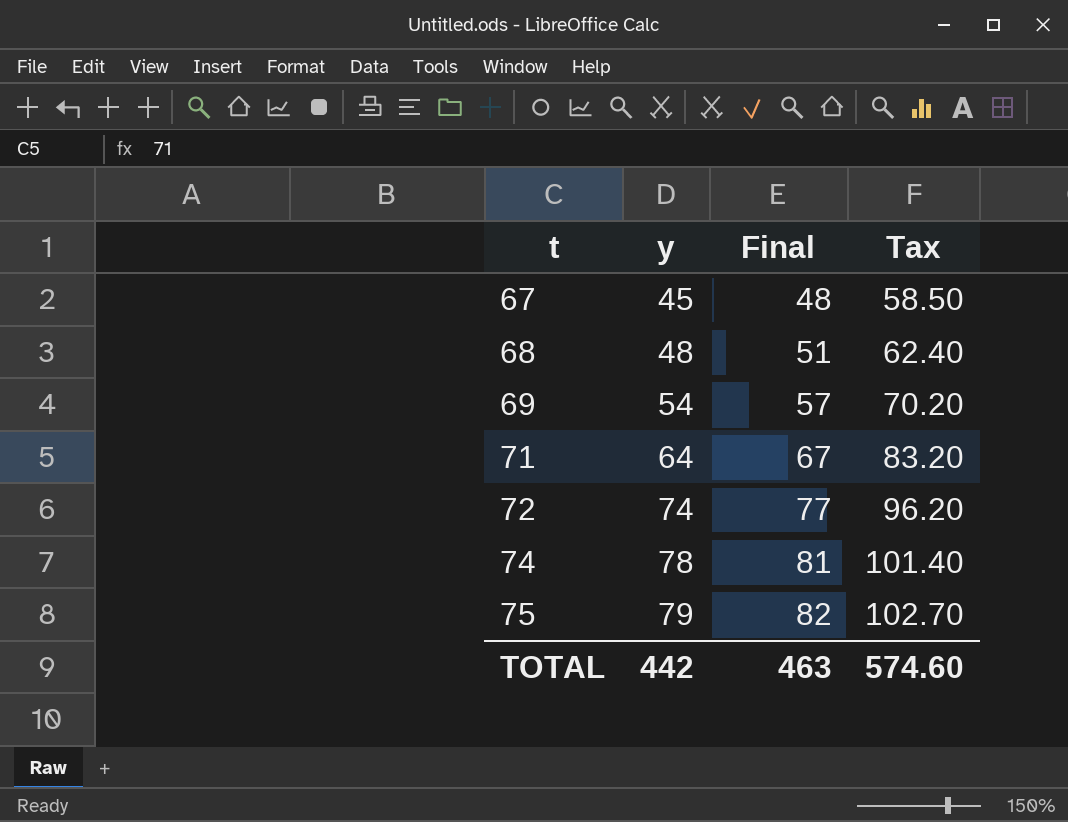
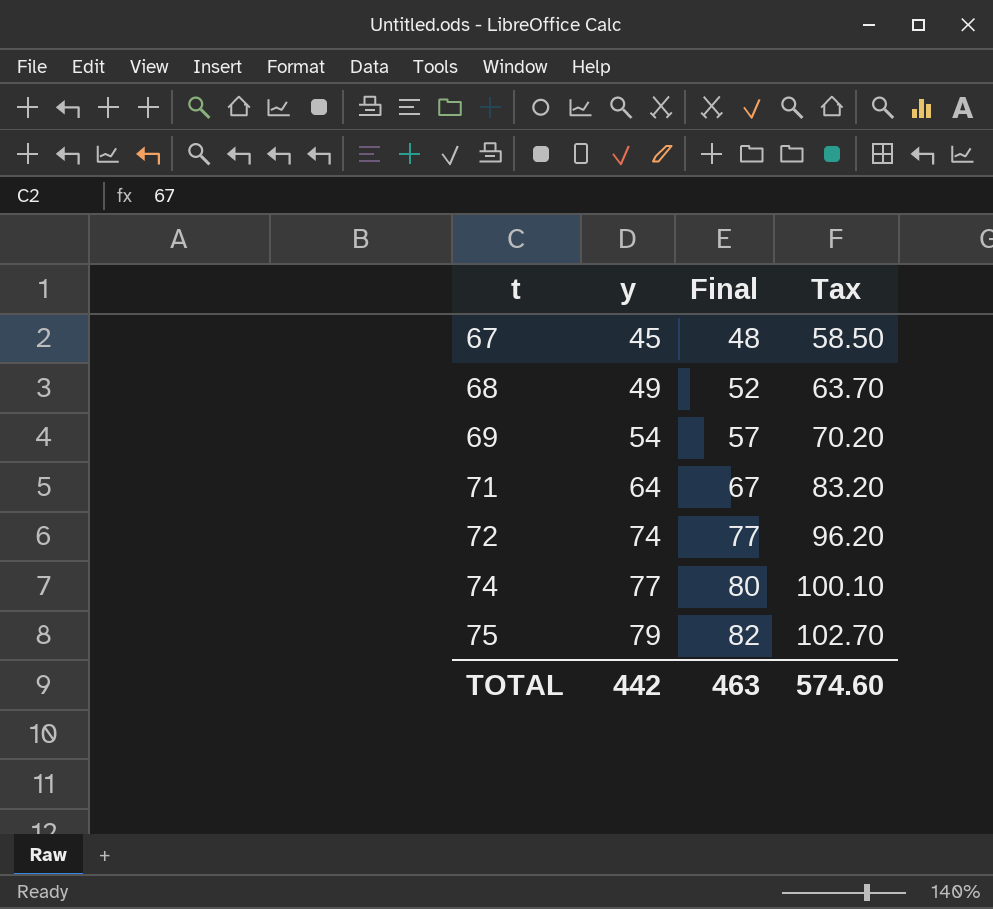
68 | y: 48 -> 49
68 | Final: 51 -> 52
68 | Tax: 62.40 -> 63.70
74 | y: 78 -> 77
74 | Final: 81 -> 80
74 | Tax: 101.40 -> 100.10

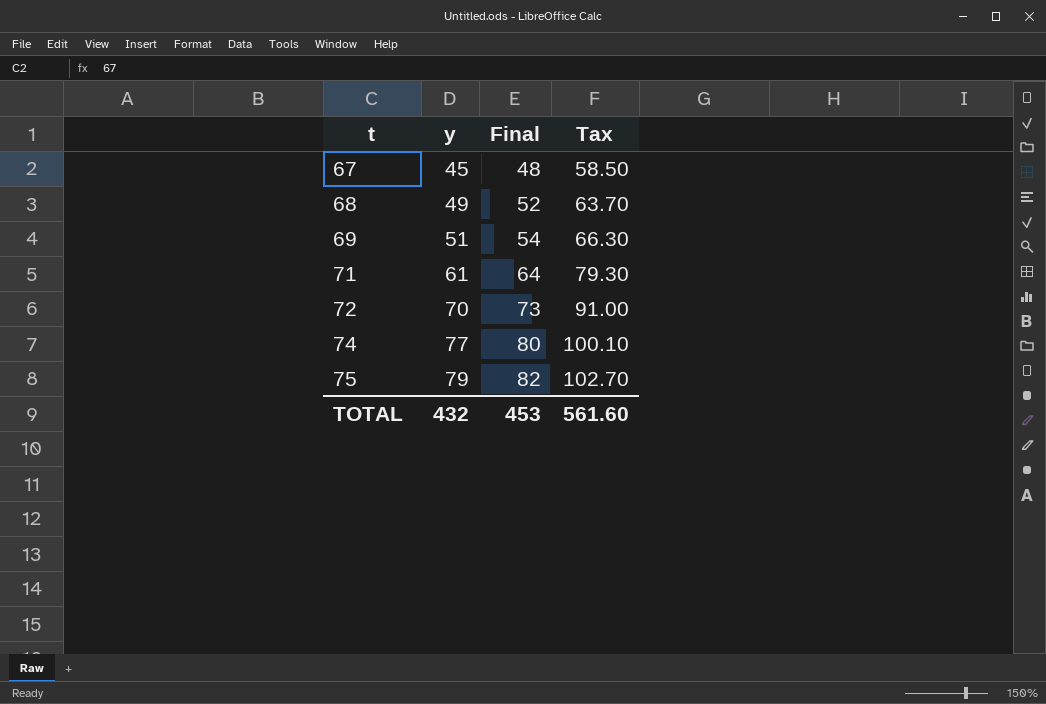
69 | y: 54 -> 51
69 | Final: 57 -> 54
69 | Tax: 70.20 -> 66.30
71 | y: 64 -> 61
71 | Final: 67 -> 64
71 | Tax: 83.20 -> 79.30
72 | y: 74 -> 70
72 | Final: 77 -> 73
72 | Tax: 96.20 -> 91.00
TOTAL | y: 442 -> 432
TOTAL | Final: 463 -> 453
TOTAL | Tax: 574.60 -> 561.60

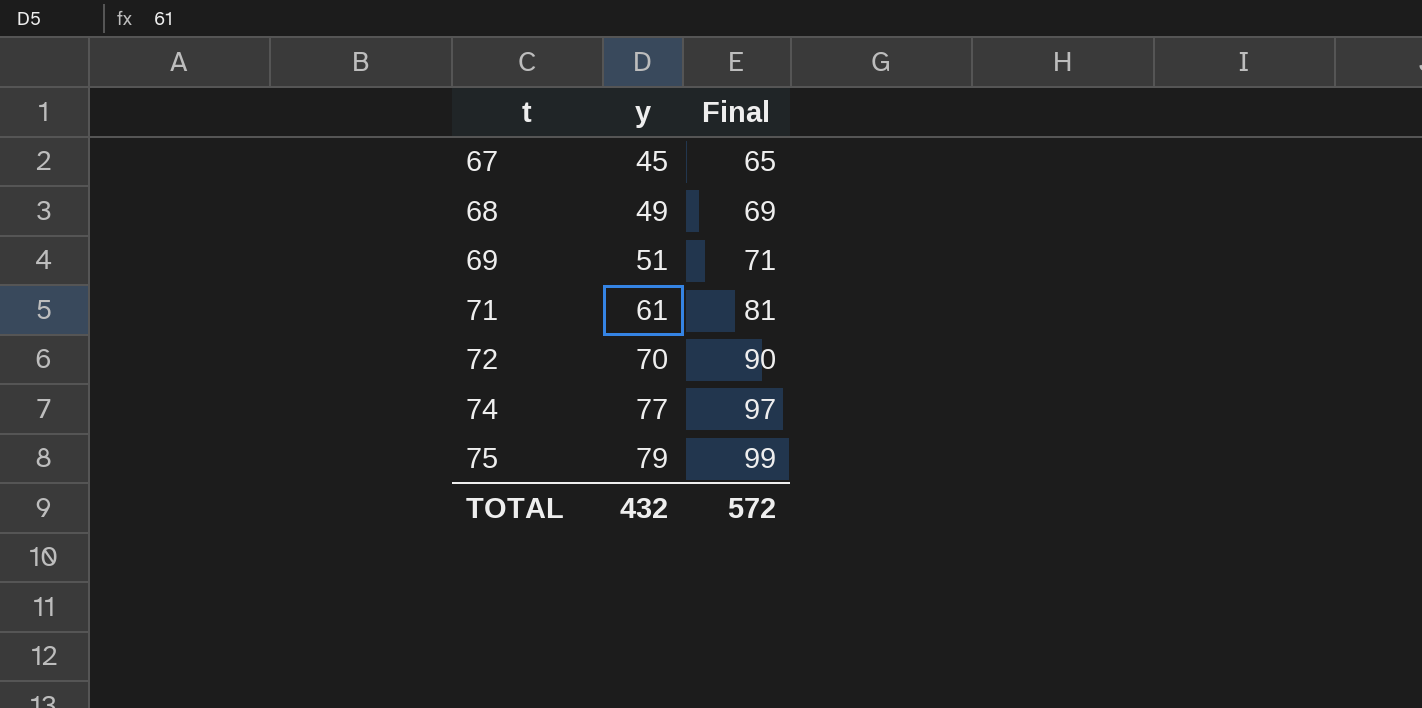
column Tax | formula: [y] * 1.3 -> none
column Final | formula: [y] + 3 -> [y] + 20
TOTAL | Final: 453 -> 572

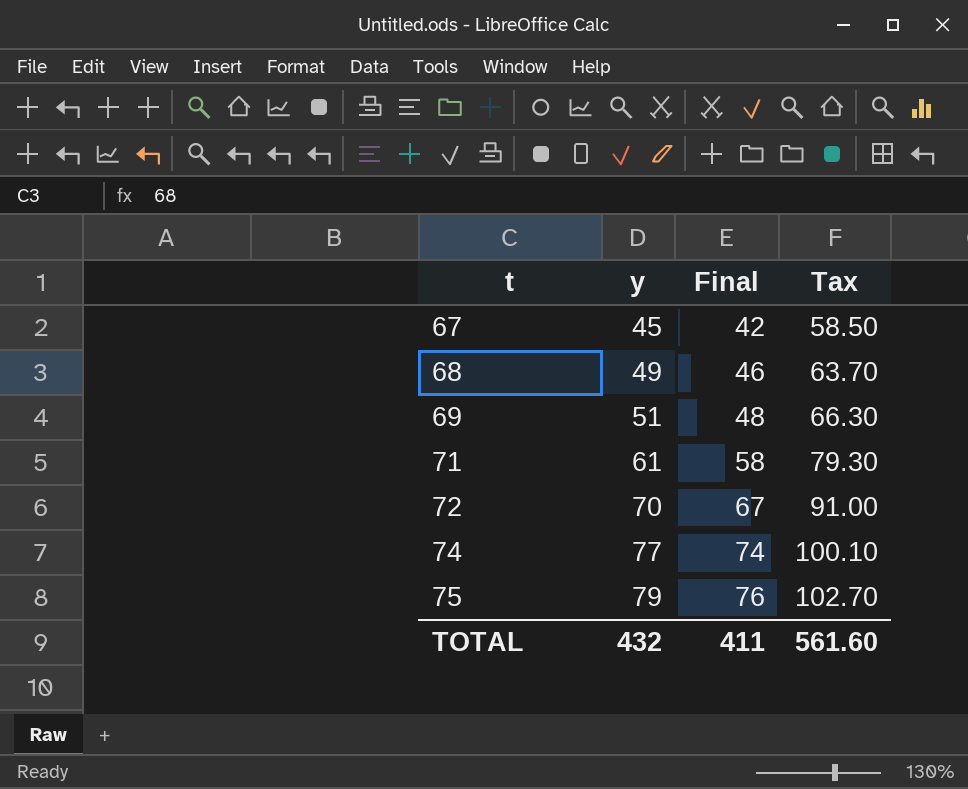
column Final | formula: [y] + 20 -> [y] - 3
column Tax | formula: none -> [y] * 1.3
TOTAL | Final: 572 -> 411

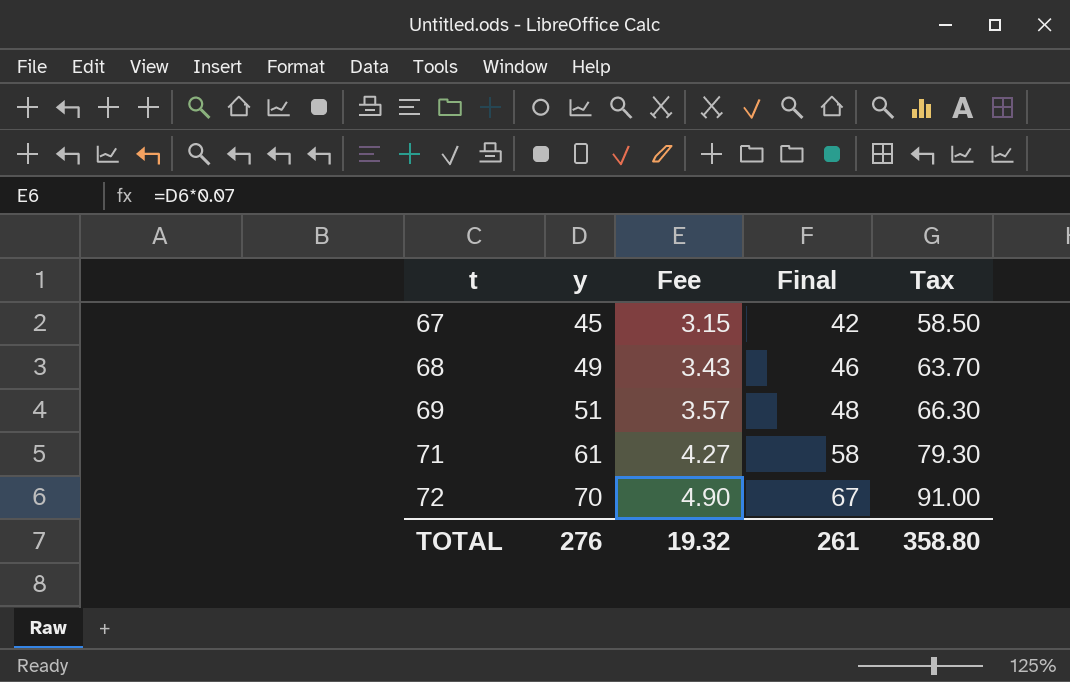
column Fee | formula: none -> [y] * 0.07
row 74: 77 | 74 | 100.10 -> none
row 75: 79 | 76 | 102.70 -> none
TOTAL | y: 432 -> 276
TOTAL | Final: 411 -> 261
TOTAL | Tax: 561.60 -> 358.80

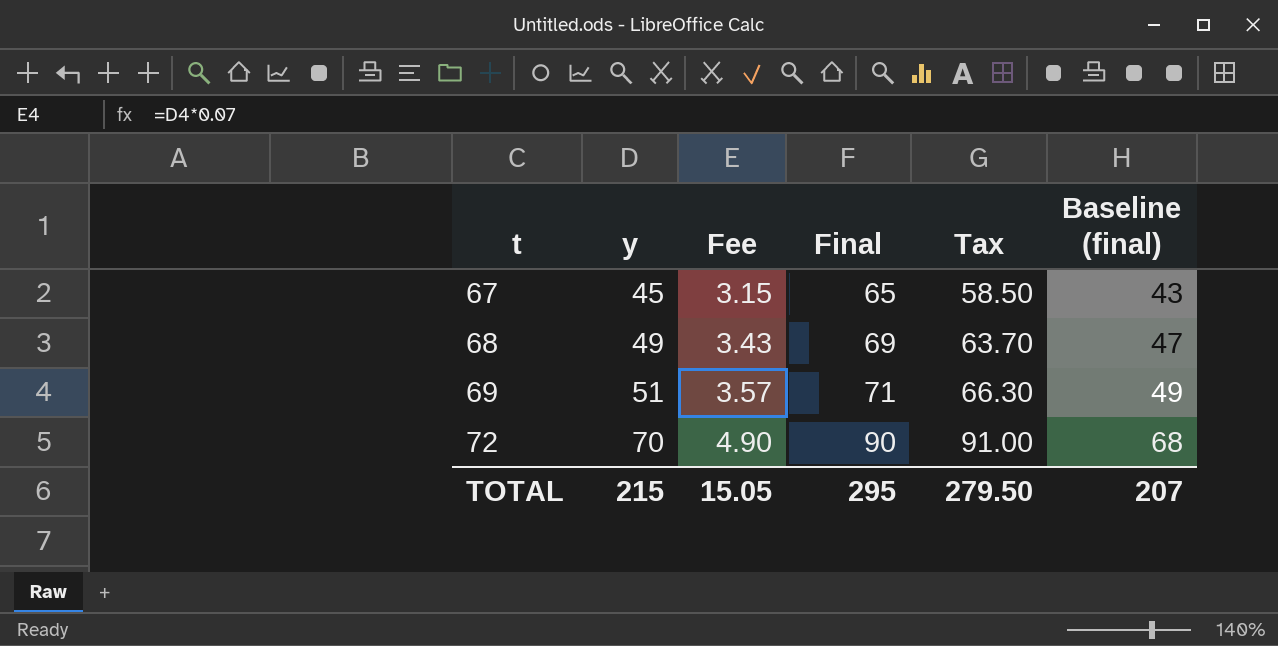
column Final | formula: [y] - 3 -> [y] + 20
column Baseline (final) | formula: none -> [y] - 2
row 71: 61 | 4.27 | 58 | 79.30 -> none
TOTAL | y: 276 -> 215
TOTAL | Fee: 19.32 -> 15.05
TOTAL | Final: 261 -> 295
TOTAL | Tax: 358.80 -> 279.50

